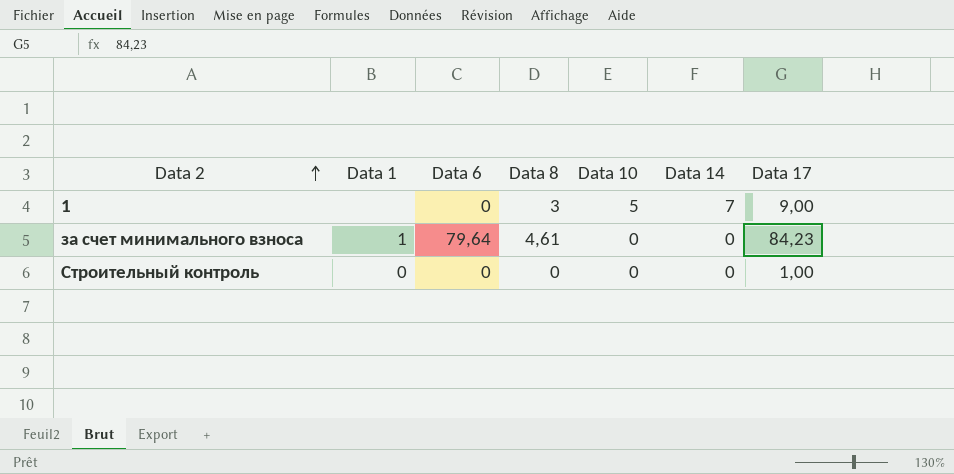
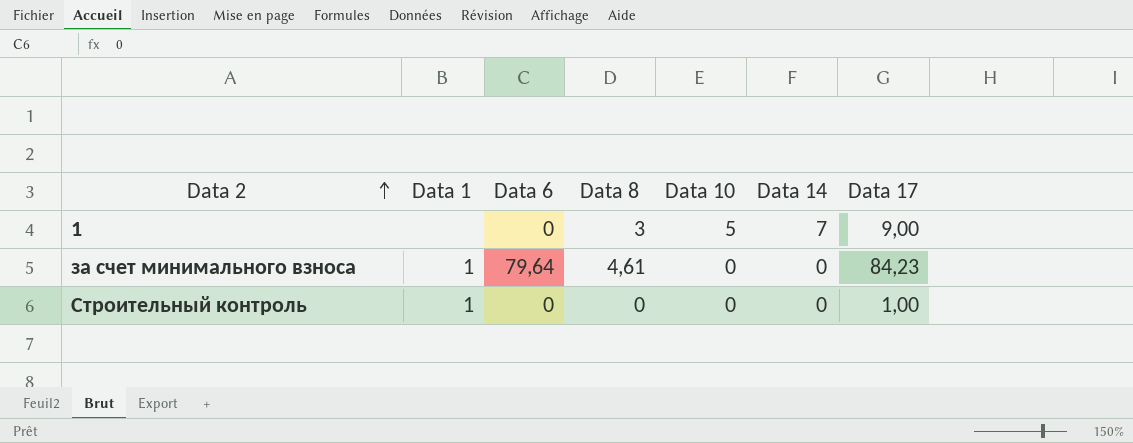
Строительный контроль | Data 1: 0 -> 1

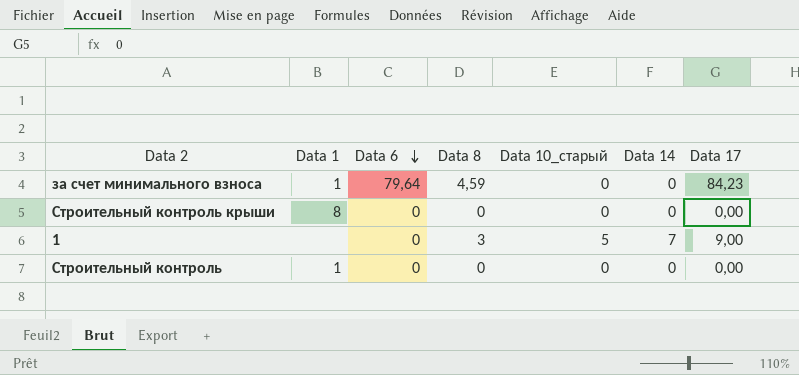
row order: Data 2 ascending -> Data 6 descending
column name: Data 10 -> Data 10_старый
за счет минимального взноса | Data 8: 4,61 -> 4,59
row Строительный контроль крыши: none -> 8 | 0 | 0 | 0 | 0 | 0,00
Строительный контроль | Data 17: 1,00 -> 0,00

